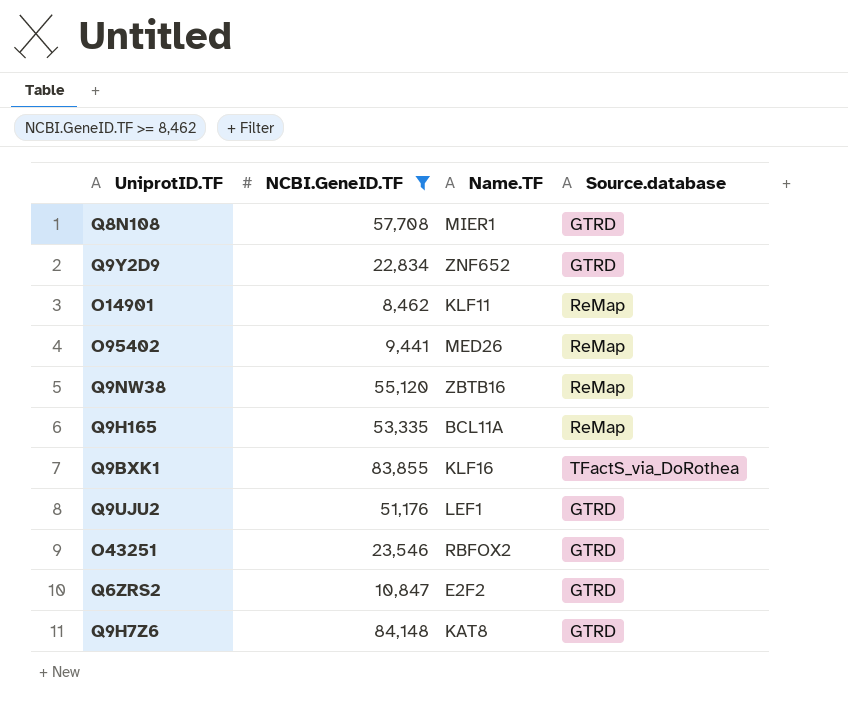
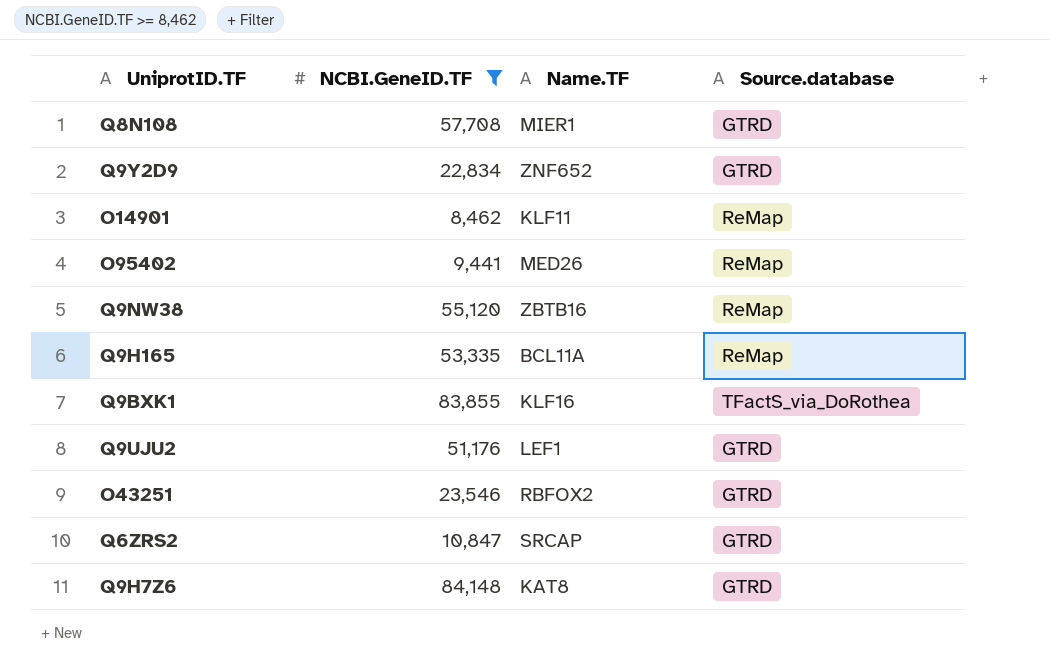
Q6ZRS2 | Name.TF: E2F2 -> SRCAP

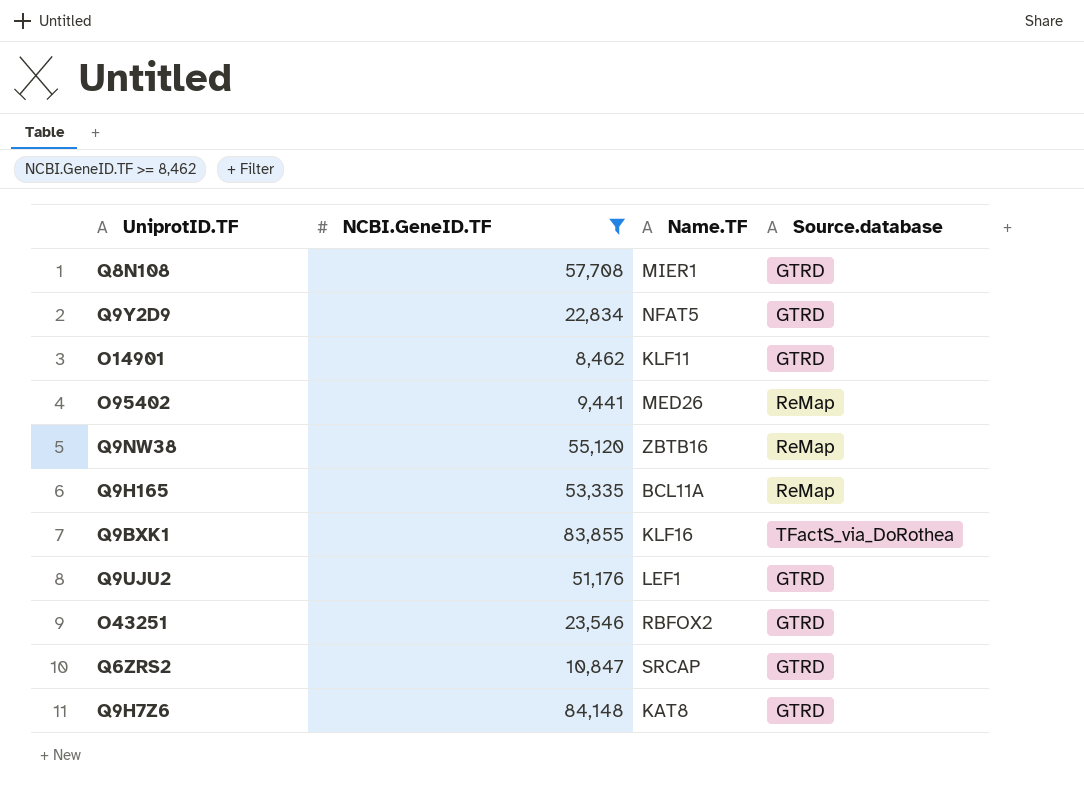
Q9Y2D9 | Name.TF: ZNF652 -> NFAT5
O14901 | Source.database: ReMap -> GTRD

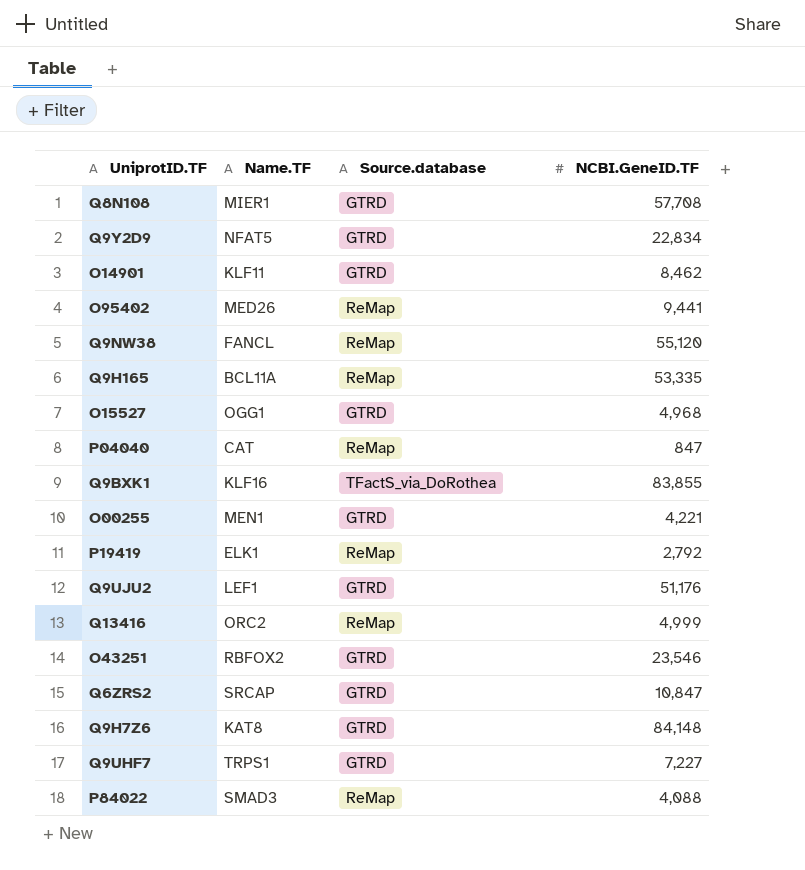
filter: NCBI.GeneID.TF >= 8,462 -> none
column NCBI.GeneID.TF | position: 2 -> 4
Q9NW38 | Name.TF: ZBTB16 -> FANCL

